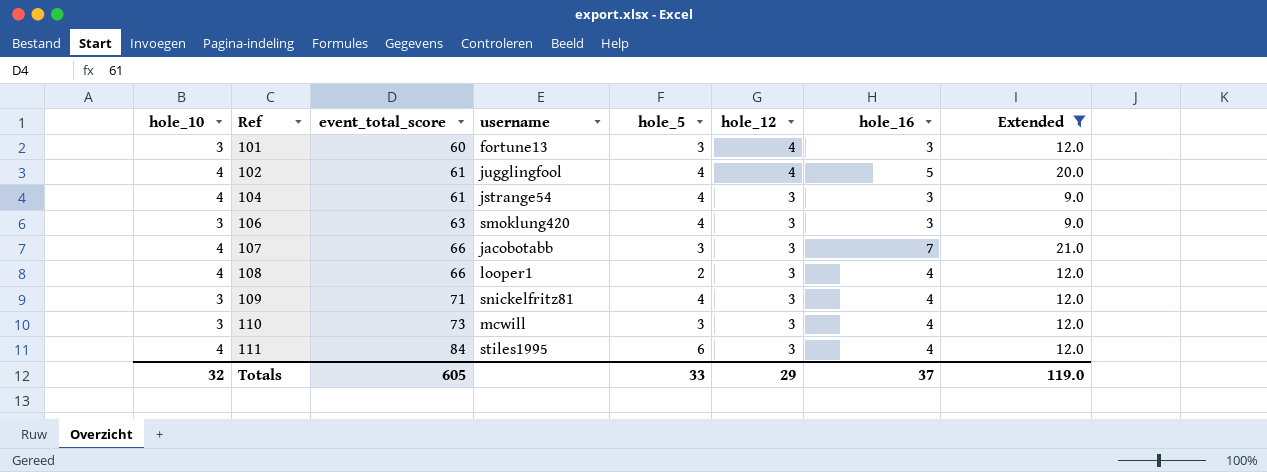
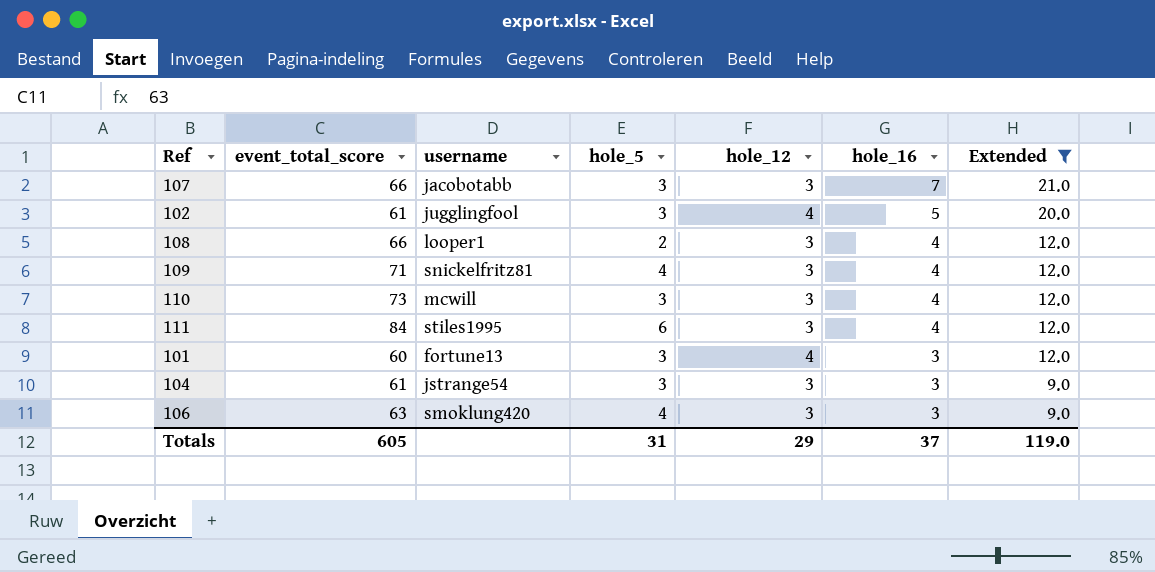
row order: Ref ascending -> hole_16 descending
column hole_10 | position: 1 -> none
102 | hole_5: 4 -> 3
104 | hole_5: 4 -> 3
Totals | hole_5: 33 -> 31

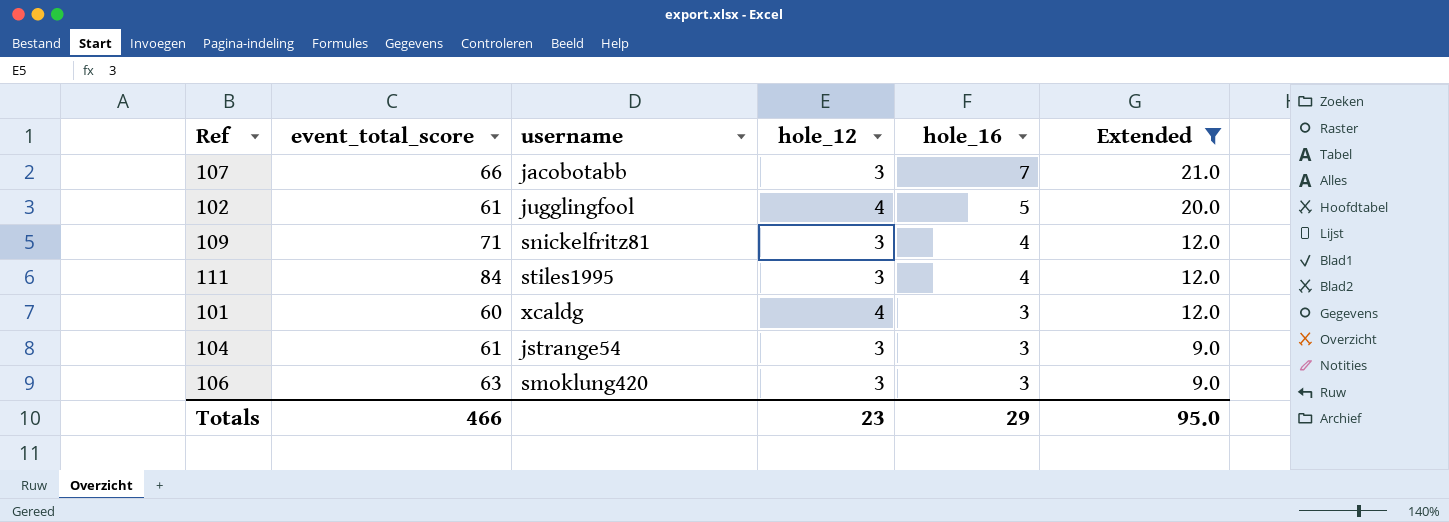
column hole_5 | position: 4 -> none
row 108: 66 | looper1 | 2 | 3 | 4 | 12.0 -> none
row 110: 73 | mcwill | 3 | 3 | 4 | 12.0 -> none
101 | username: fortune13 -> xcaldg
Totals | event_total_score: 605 -> 466
Totals | hole_12: 29 -> 23
Totals | hole_16: 37 -> 29
Totals | Extended: 119.0 -> 95.0

